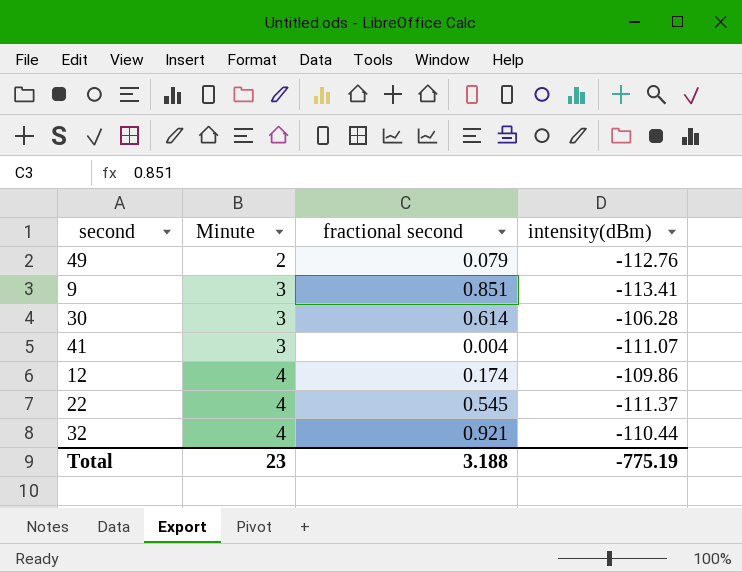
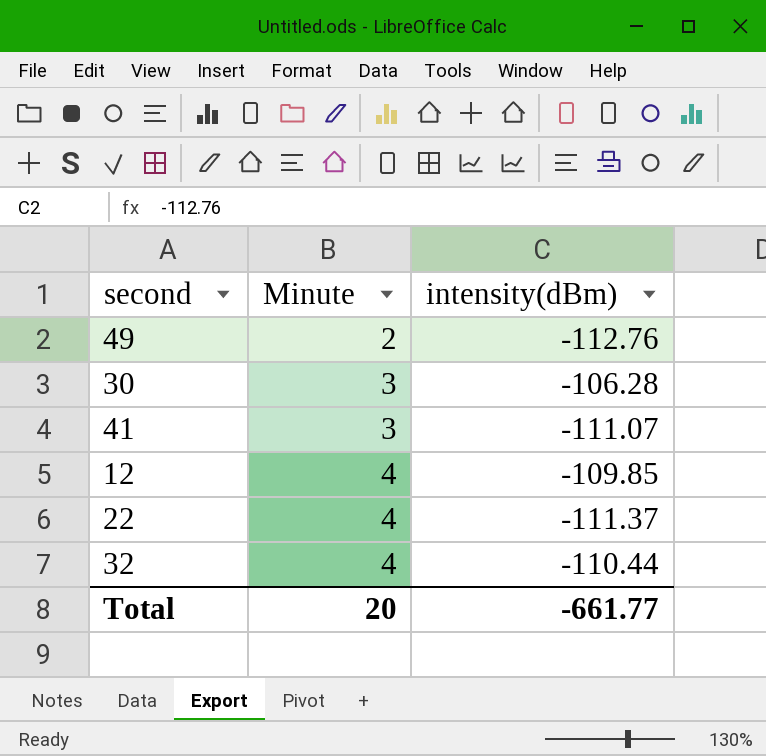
column fractional second | position: 3 -> none
row 9: 3 | 0.851 | -113.41 -> none
12 | intensity(dBm): -109.86 -> -109.85
Total | Minute: 23 -> 20
Total | intensity(dBm): -775.19 -> -661.77

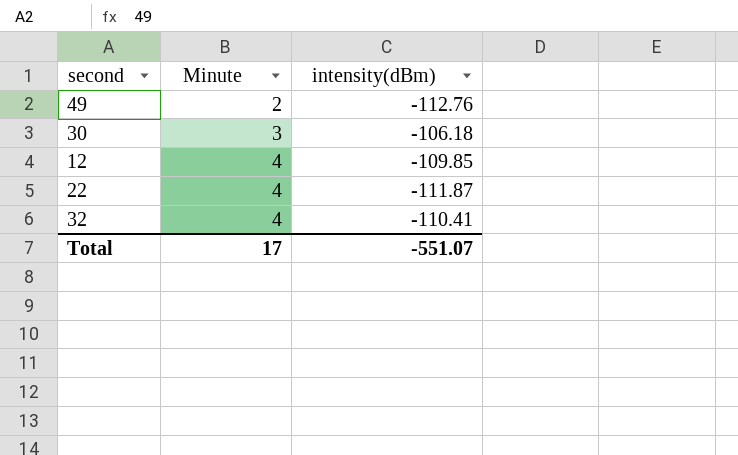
row 41: 3 | -111.07 -> none
30 | intensity(dBm): -106.28 -> -106.18
22 | intensity(dBm): -111.37 -> -111.87
32 | intensity(dBm): -110.44 -> -110.41
Total | Minute: 20 -> 17
Total | intensity(dBm): -661.77 -> -551.07

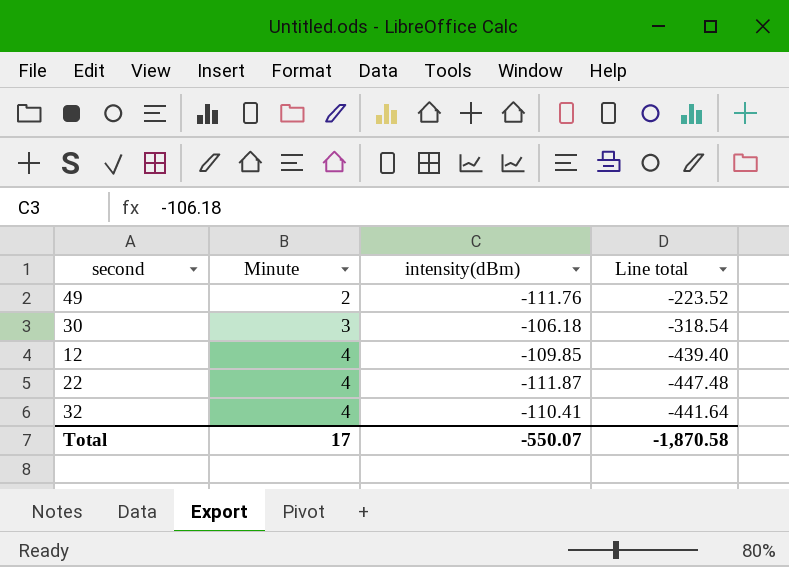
column Line total | formula: none -> [Minute] * [intensity(dBm)]
49 | intensity(dBm): -112.76 -> -111.76
Total | intensity(dBm): -551.07 -> -550.07

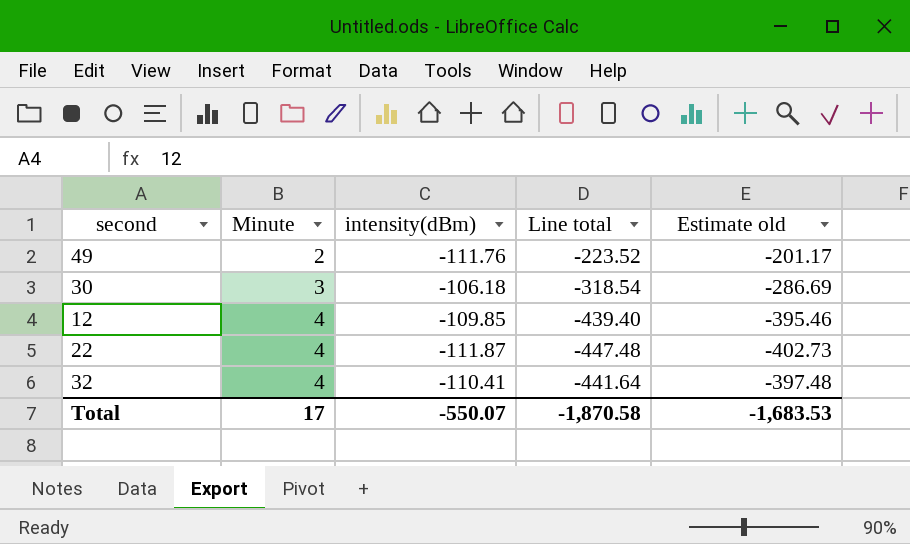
column Estimate old | formula: none -> [Line total] * 0.9

